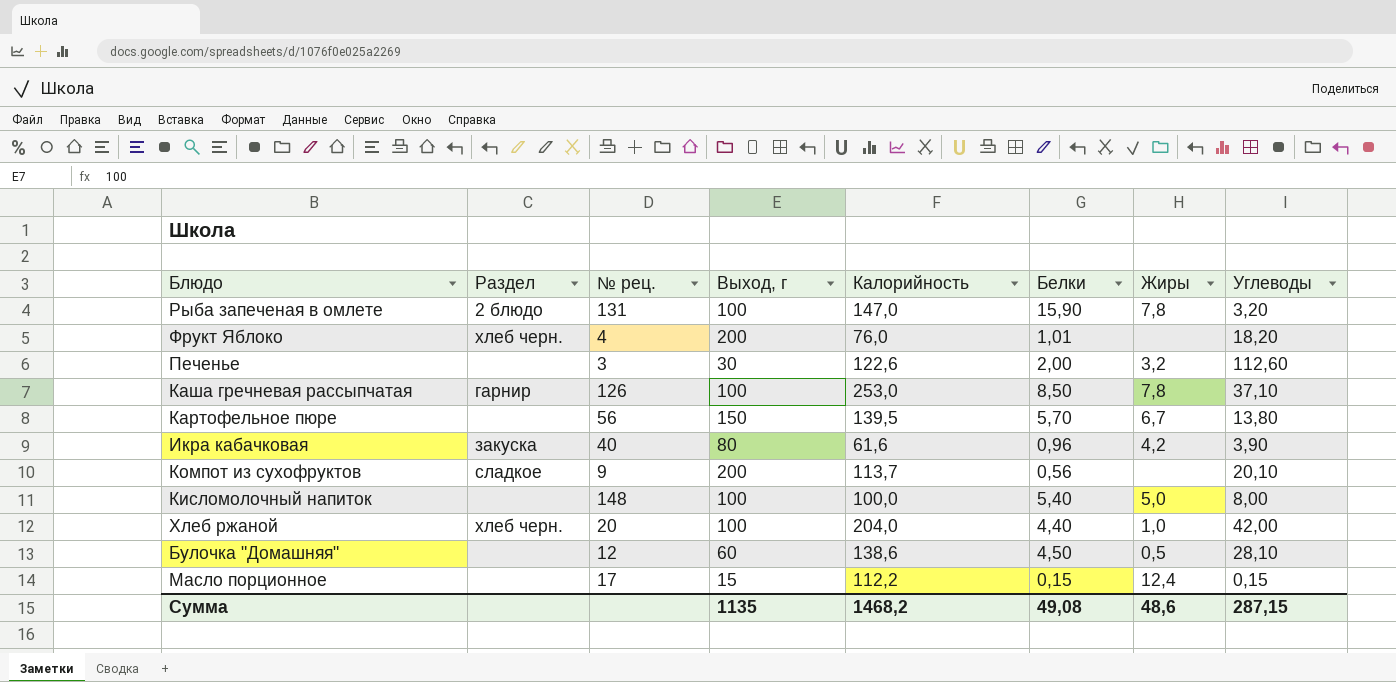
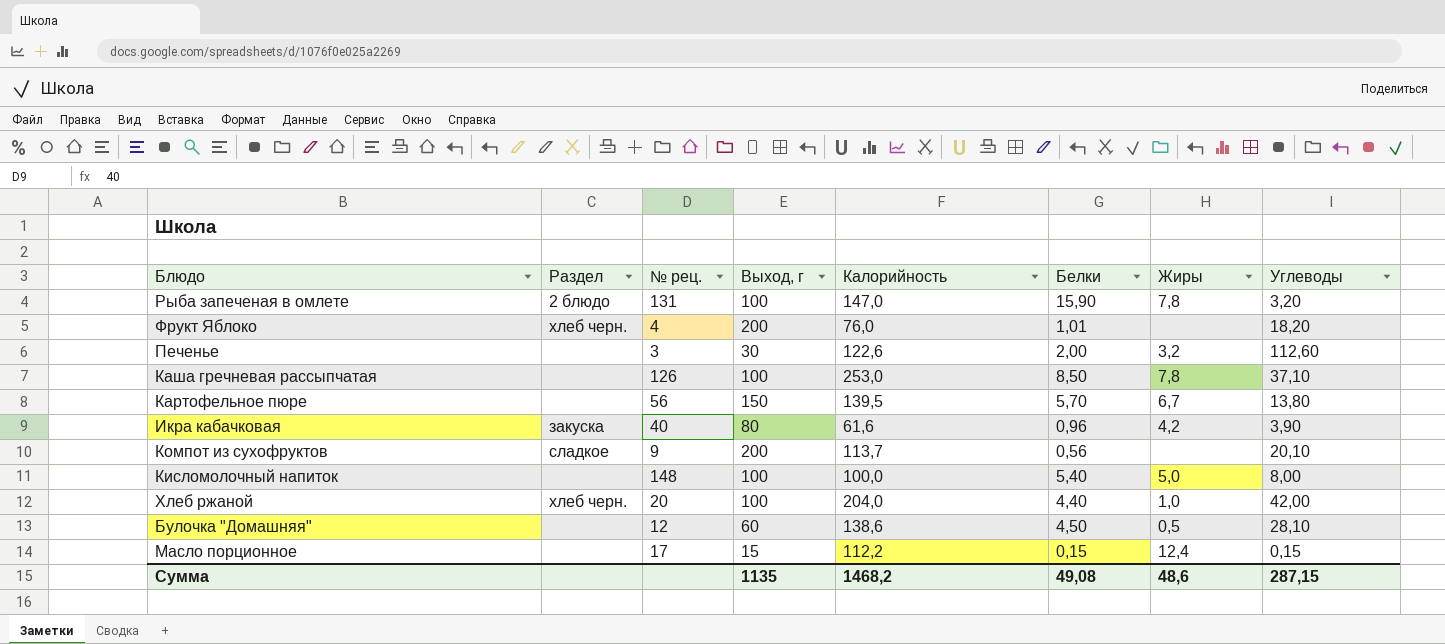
Каша гречневая рассыпчатая | Раздел: гарнир -> none

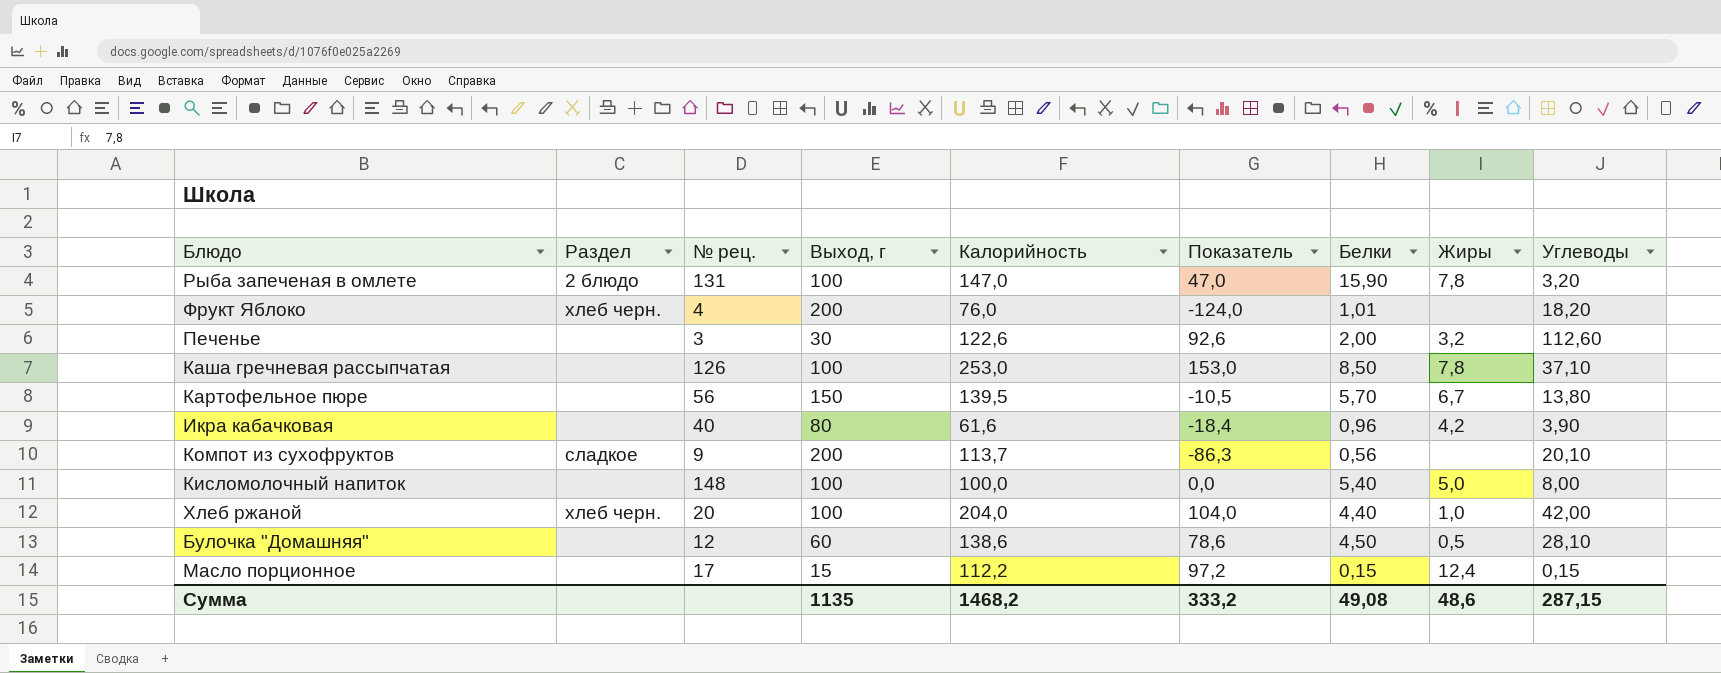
column Показатель | formula: none -> [Калорийность] - [Выход, г]
Икра кабачковая | Раздел: закуска -> none

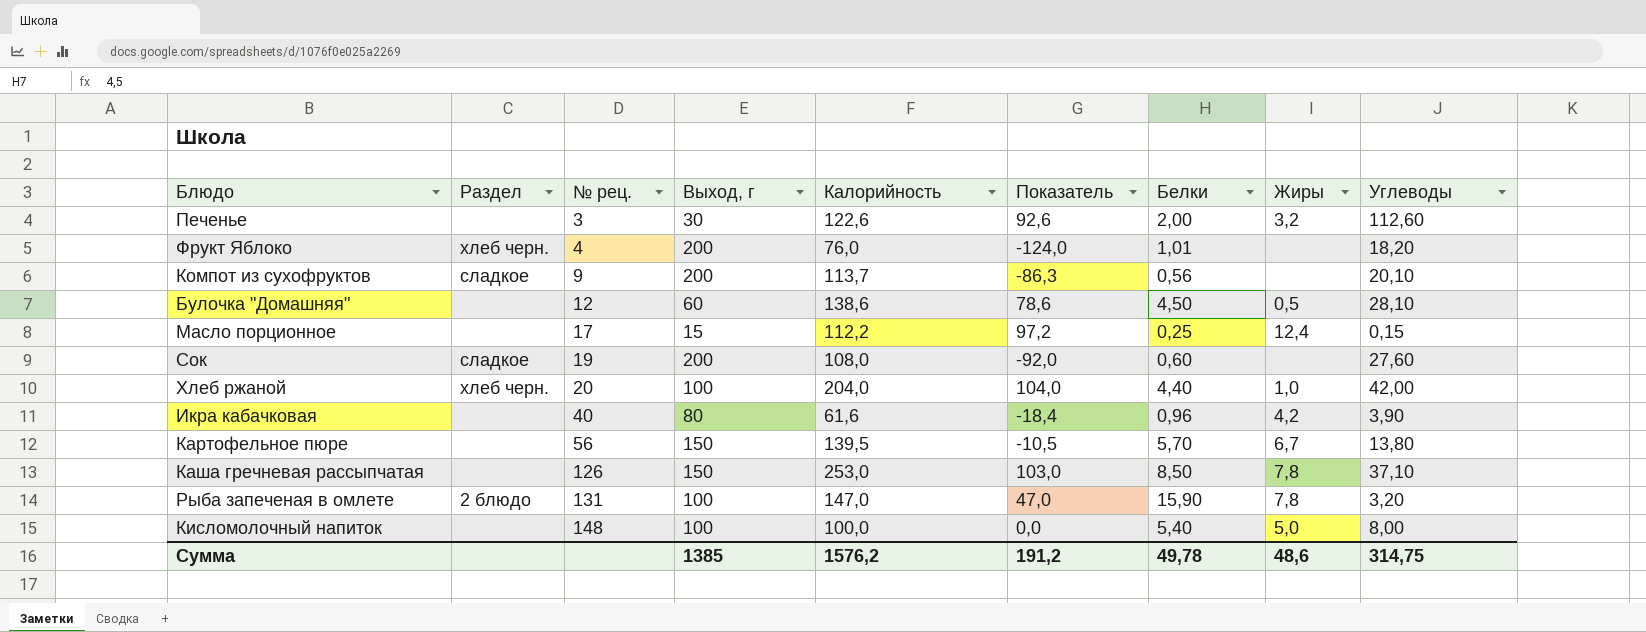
row order: none -> № рец. ascending
Масло порционное | Белки: 0,15 -> 0,25
row Сок: none -> сладкое | 19 | 200 | 108,0 | -92,0 | 0,60 | none | 27,60
Каша гречневая рассыпчатая | Выход, г: 100 -> 150
Каша гречневая рассыпчатая | Показатель: 153,0 -> 103,0
Сумма | Выход, г: 1135 -> 1385
Сумма | Калорийность: 1468,2 -> 1576,2
Сумма | Показатель: 333,2 -> 191,2
Сумма | Белки: 49,08 -> 49,78
Сумма | Углеводы: 287,15 -> 314,75

